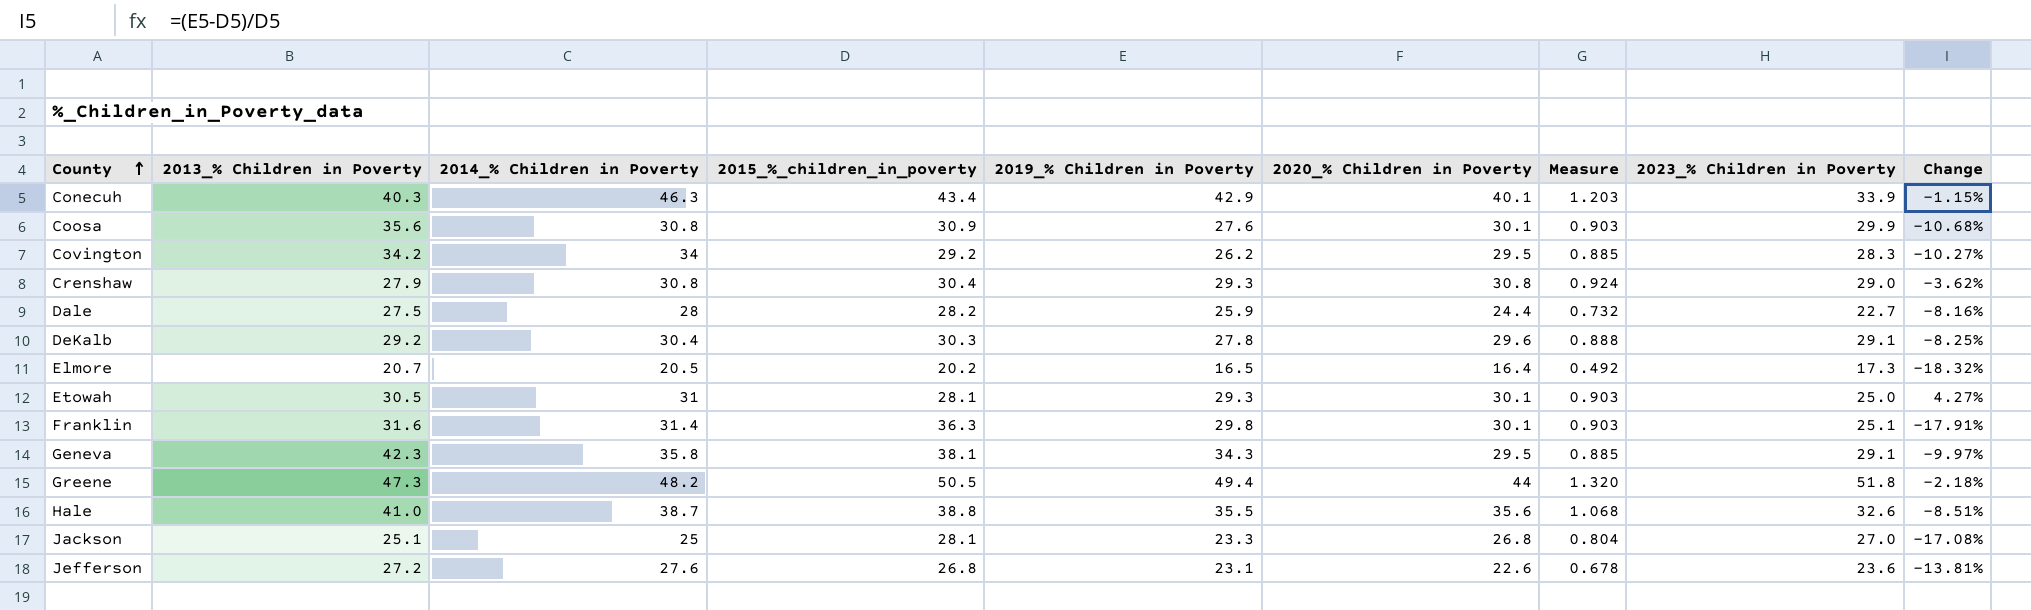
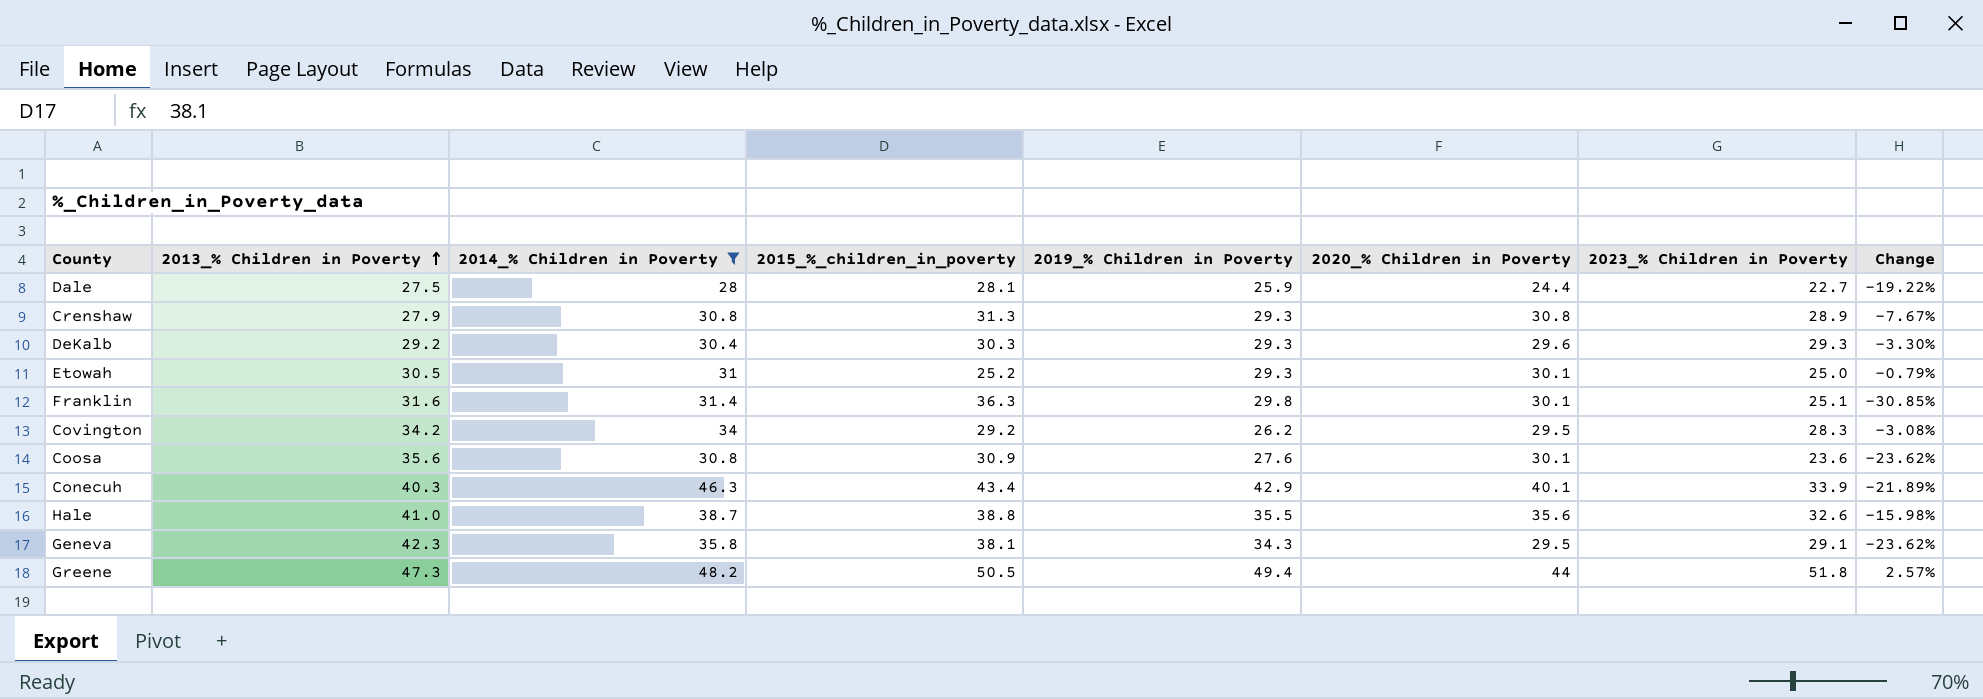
filter: none -> 2014_% Children in Poverty >= 28
row order: County ascending -> 2013_% Children in Poverty ascending
column Measure | formula: [2020_% Children in Poverty] * 0.03 -> none
column Change | formula: ([2019_% Children in Poverty] - [2015_%_children_in_poverty]) / [2015_%_children_in_poverty] -> ([2023_% Children in Poverty] - [2015_%_children_in_poverty]) / [2015_%_children_in_poverty]
Dale | 2015_%_children_in_poverty: 28.2 -> 28.1
Crenshaw | 2015_%_children_in_poverty: 30.4 -> 31.3
Crenshaw | 2023_% Children in Poverty: 29.0 -> 28.9
DeKalb | 2019_% Children in Poverty: 27.8 -> 29.3
DeKalb | 2023_% Children in Poverty: 29.1 -> 29.3
Etowah | 2015_%_children_in_poverty: 28.1 -> 25.2
Coosa | 2023_% Children in Poverty: 29.9 -> 23.6

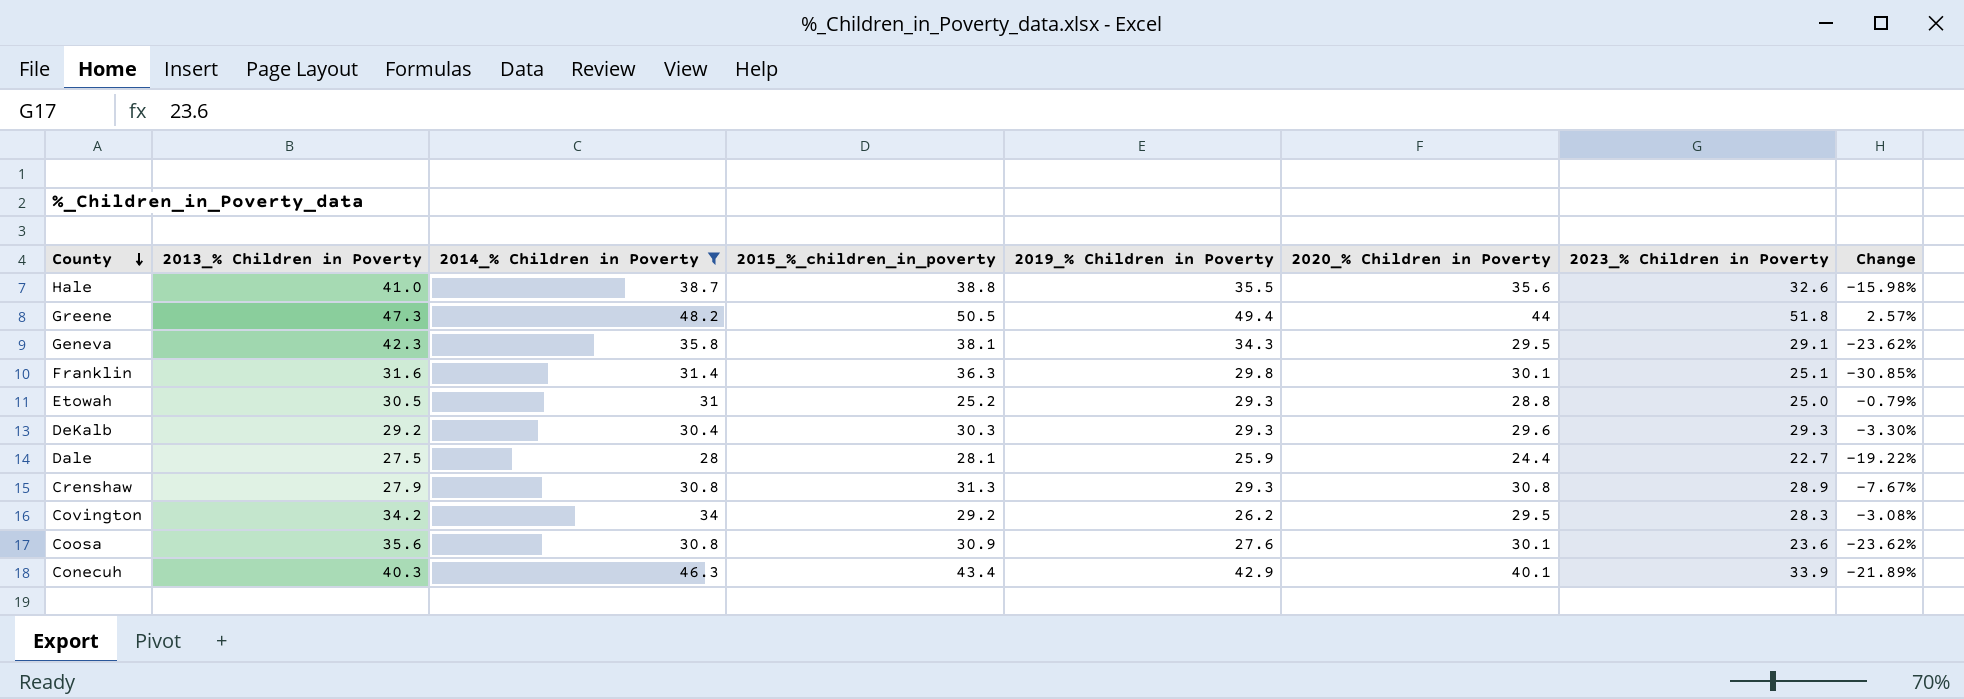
row order: 2013_% Children in Poverty ascending -> County descending
Etowah | 2020_% Children in Poverty: 30.1 -> 28.8

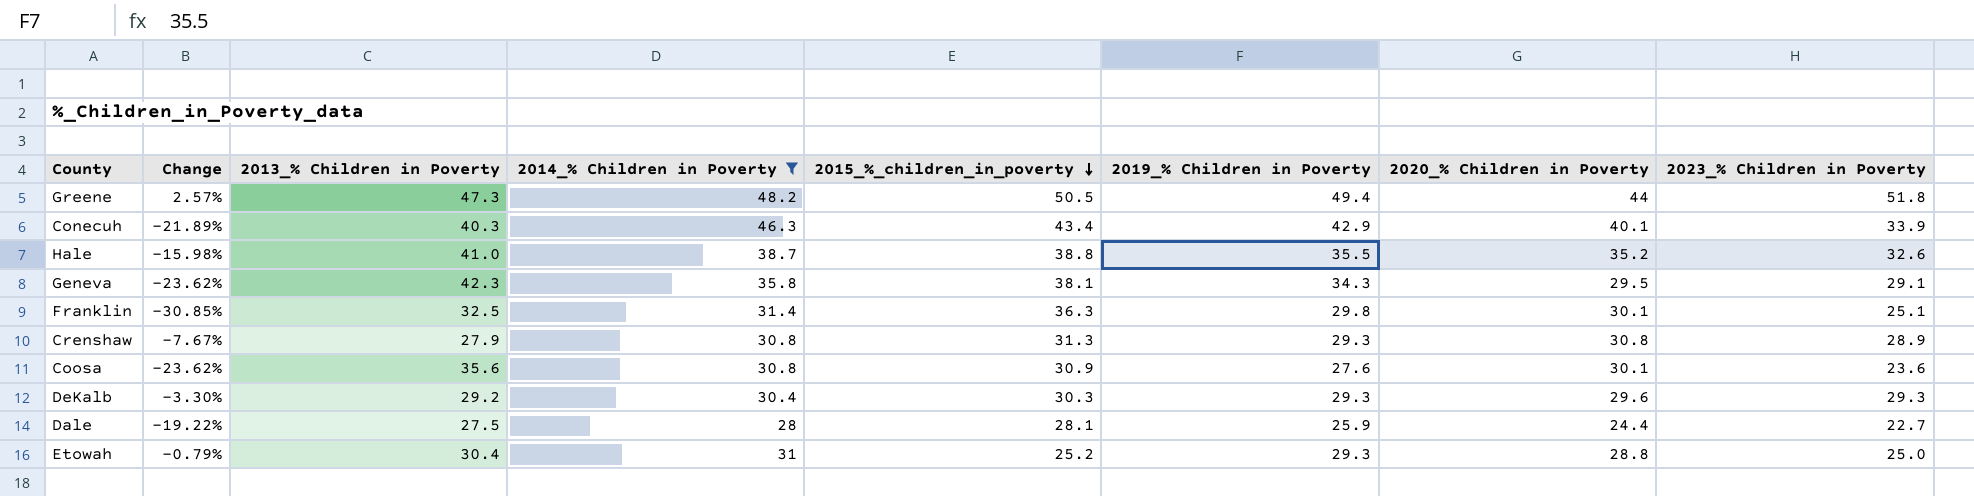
row order: County descending -> 2015_%_children_in_poverty descending
column Change | position: 8 -> 2
row Covington: 34.2 | 34 | 29.2 | 26.2 | 29.5 | 28.3 | -3.08% -> none
Hale | 2020_% Children in Poverty: 35.6 -> 35.2
Franklin | 2013_% Children in Poverty: 31.6 -> 32.5
Etowah | 2013_% Children in Poverty: 30.5 -> 30.4

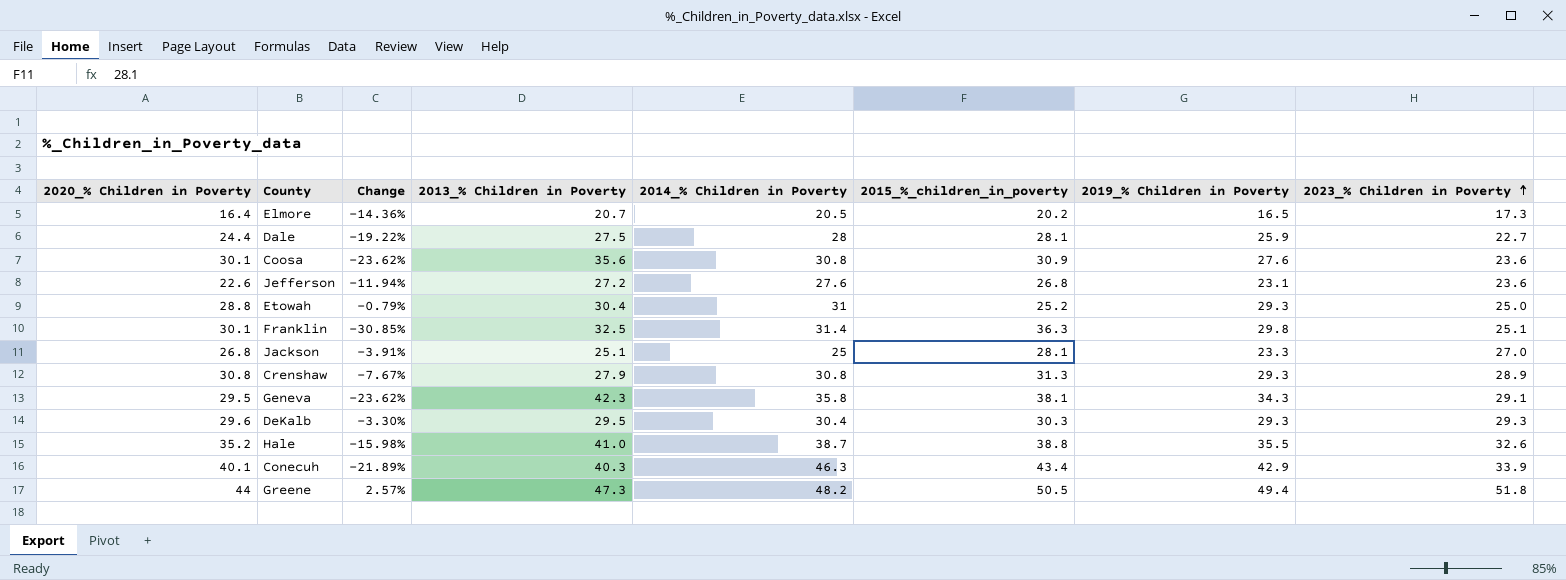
filter: 2014_% Children in Poverty >= 28 -> none
row order: 2015_%_children_in_poverty descending -> 2023_% Children in Poverty ascending
column 2020_% Children in Poverty | position: 7 -> 1
DeKalb | 2013_% Children in Poverty: 29.2 -> 29.5

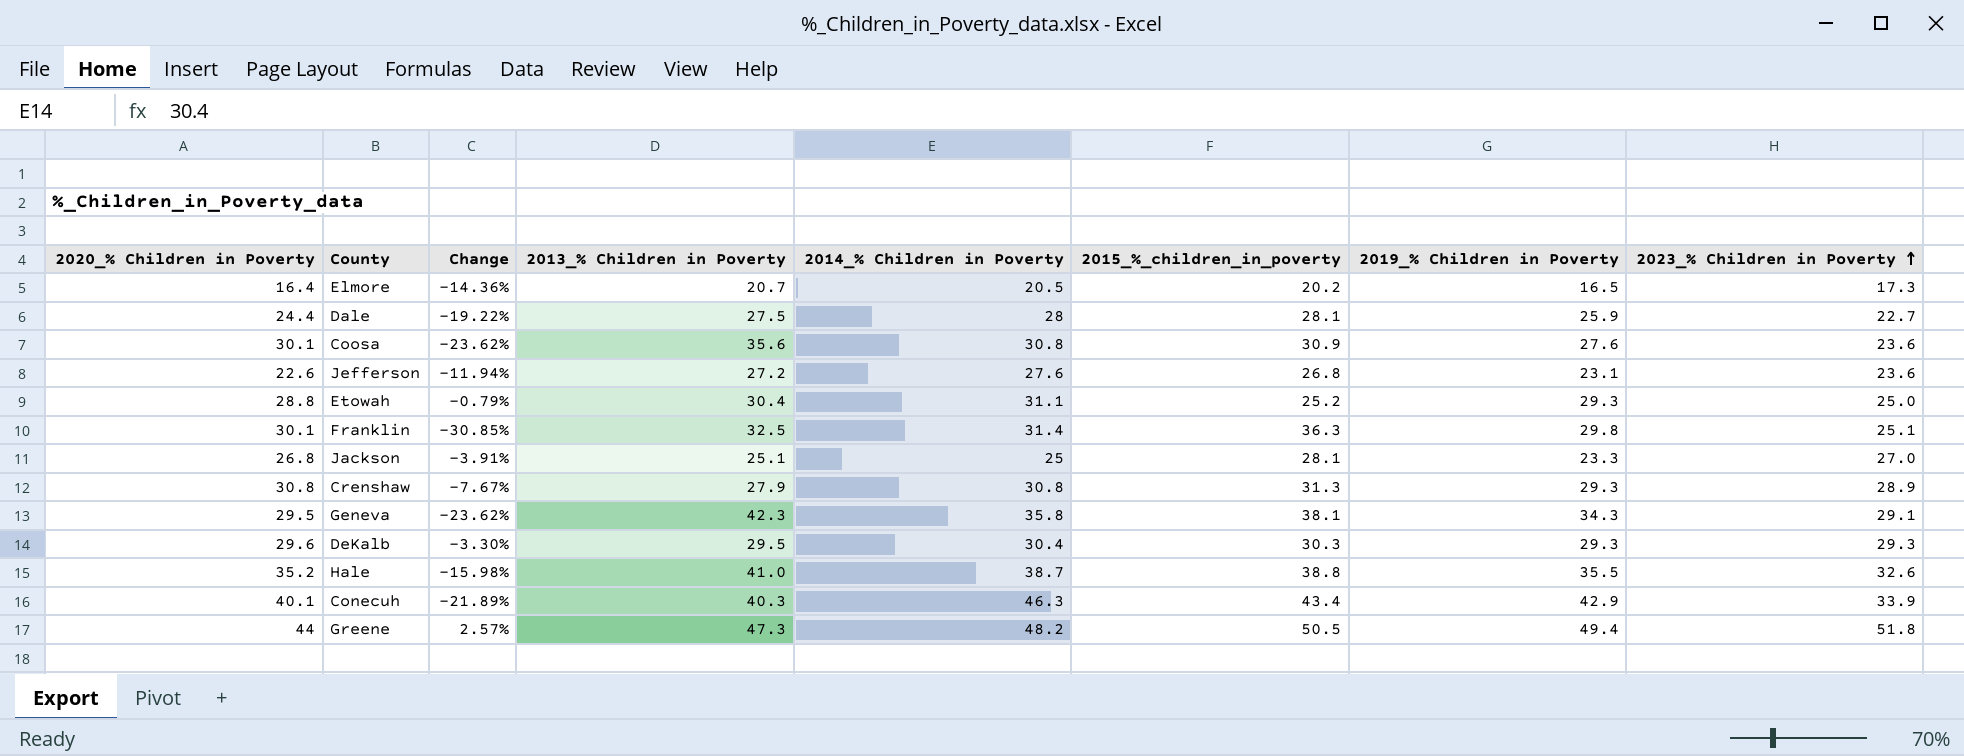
Etowah | 2014_% Children in Poverty: 31 -> 31.1

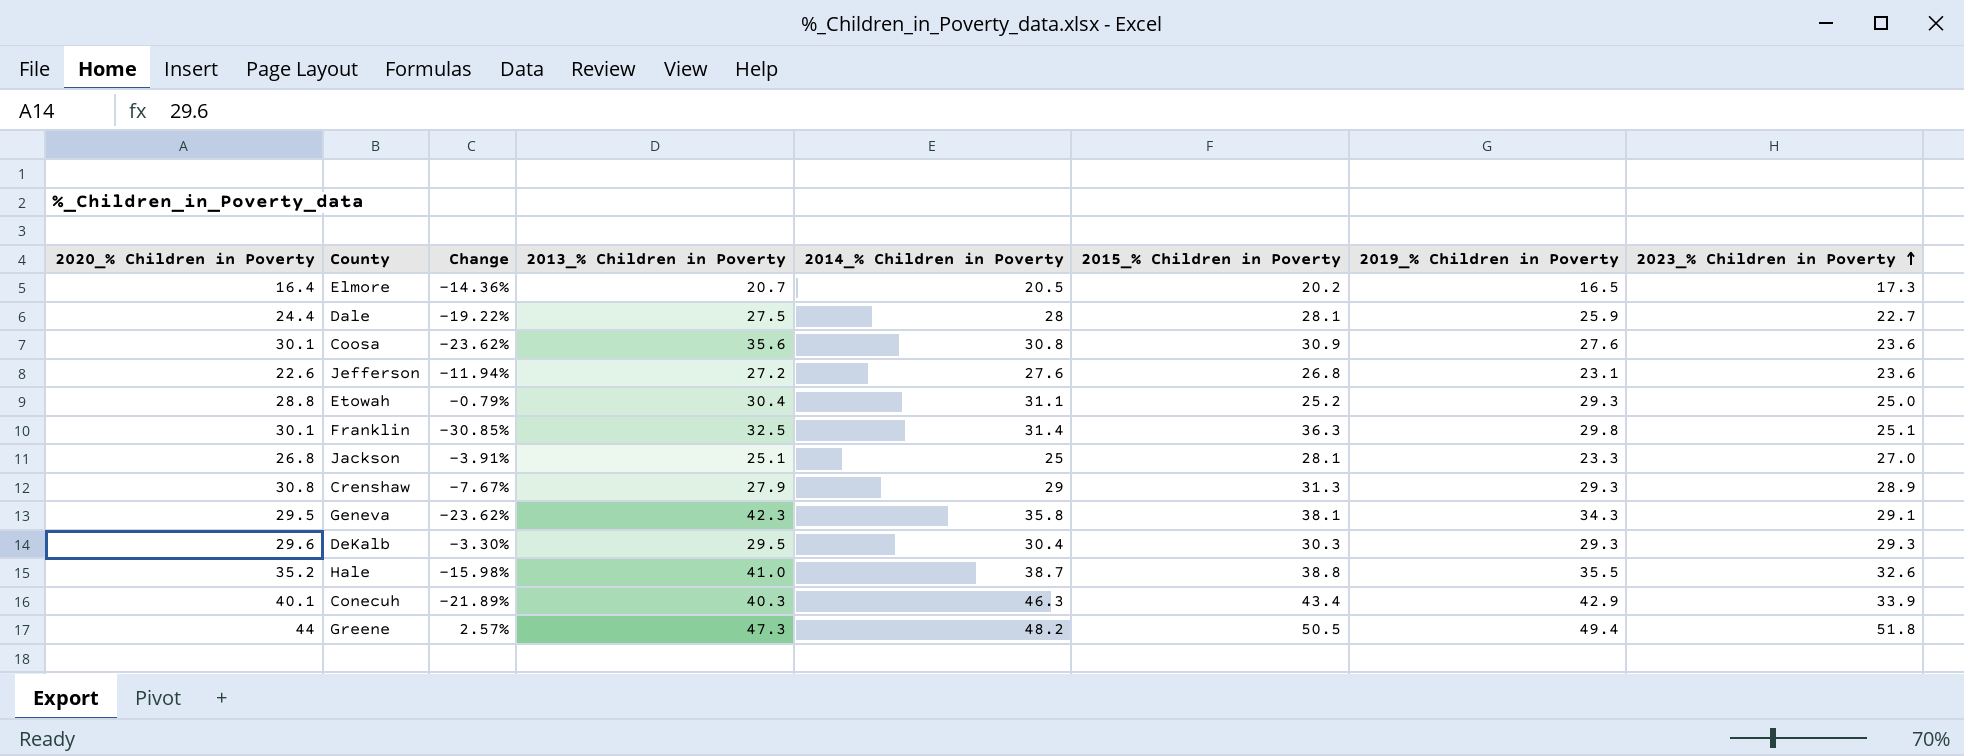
column name: 2015_%_children_in_poverty -> 2015_% Children in Poverty
Crenshaw | 2014_% Children in Poverty: 30.8 -> 29

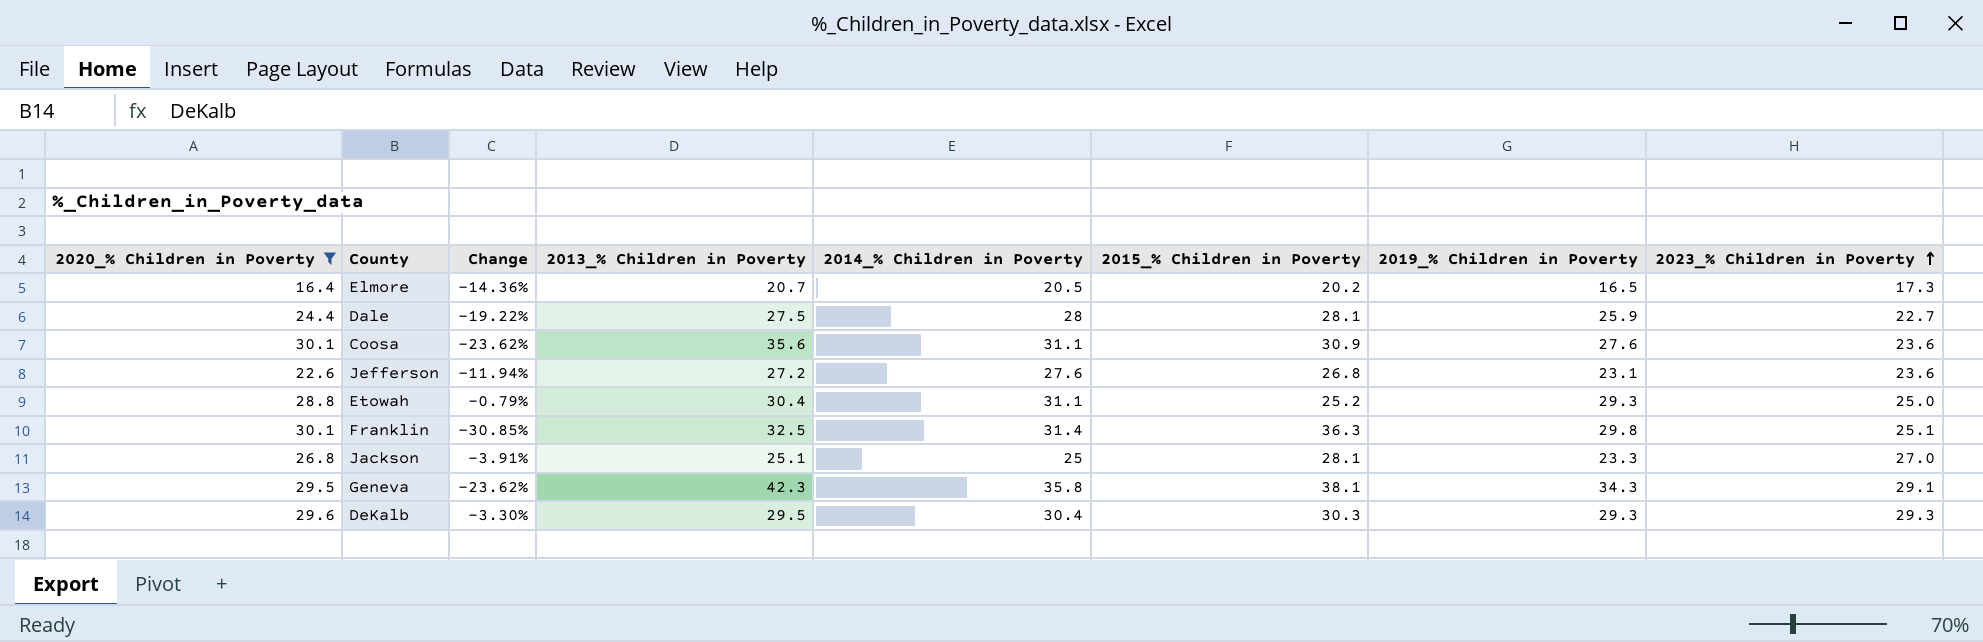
filter: none -> 2020_% Children in Poverty <= 30.1
Coosa | 2014_% Children in Poverty: 30.8 -> 31.1

